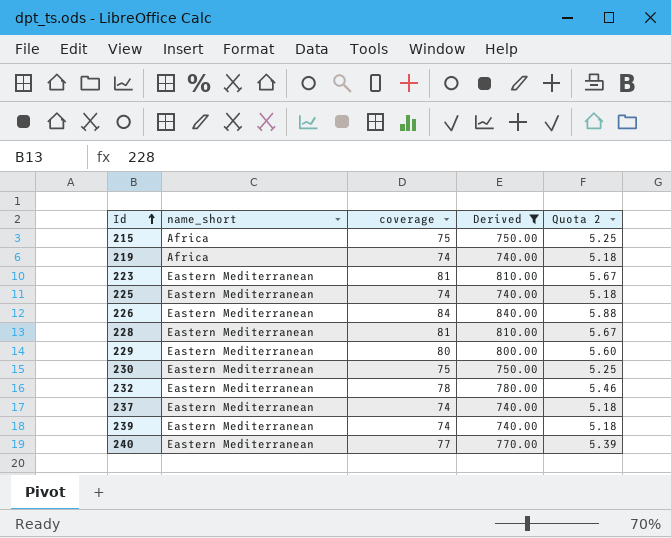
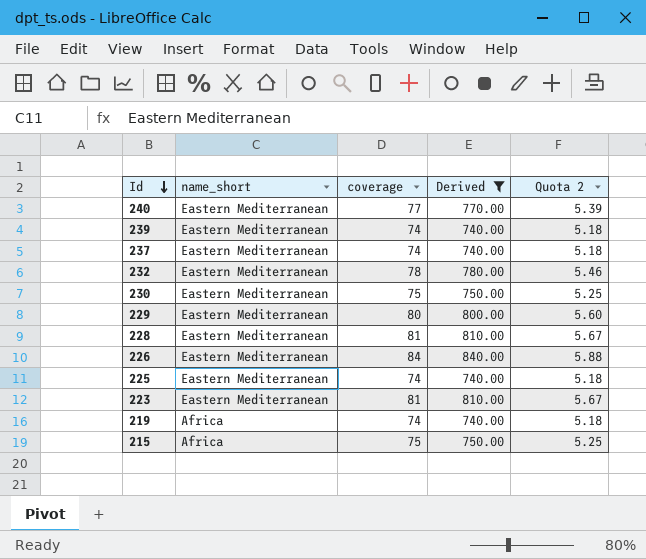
row order: Id ascending -> Id descending

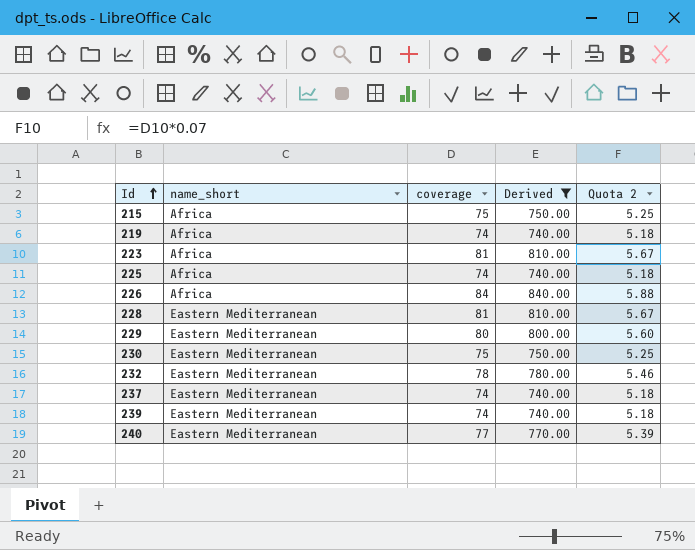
row order: Id descending -> Id ascending
223 | name_short: Eastern Mediterranean -> Africa
225 | name_short: Eastern Mediterranean -> Africa
226 | name_short: Eastern Mediterranean -> Africa

